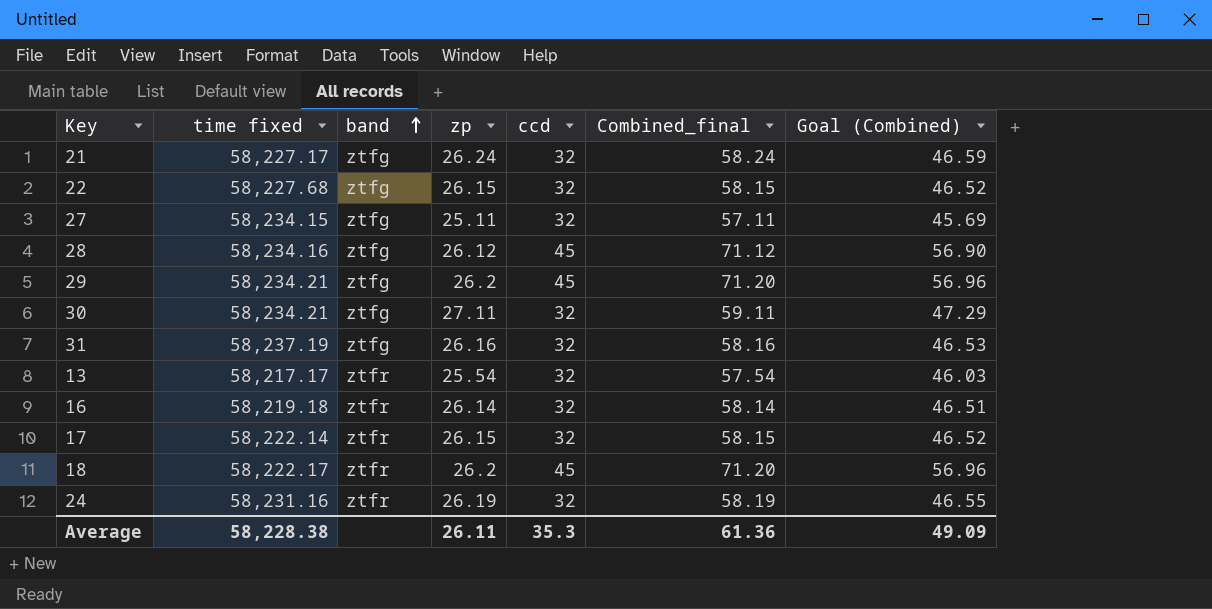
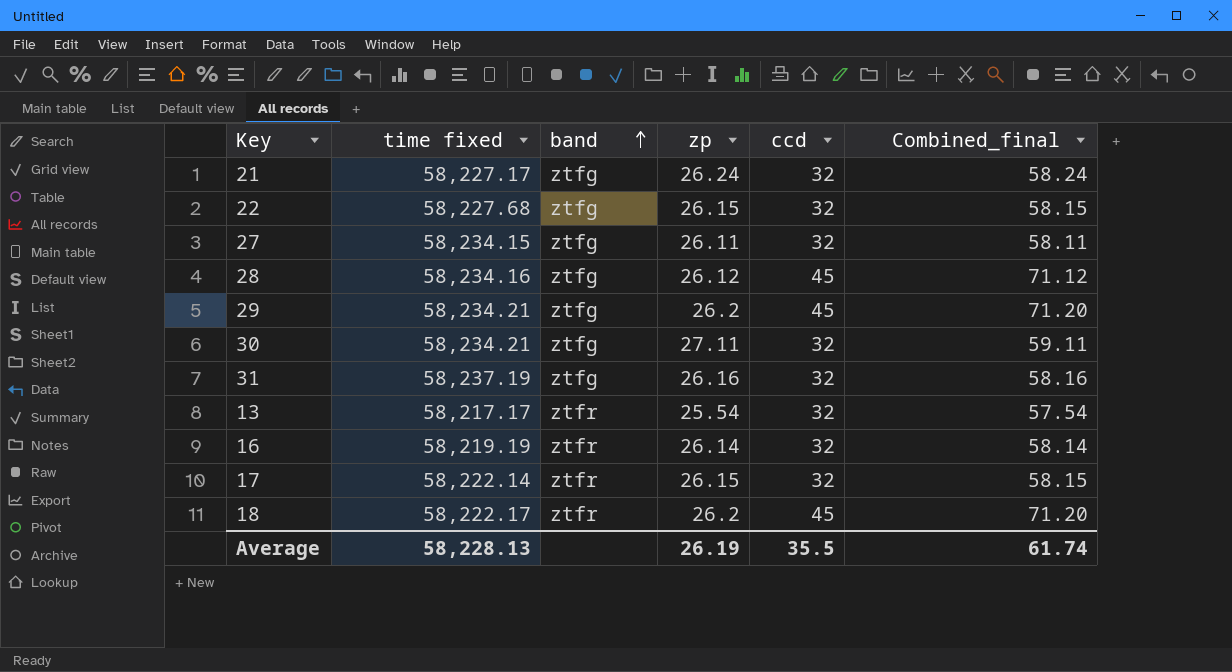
column Goal (Combined) | formula: [Combined_final] * 0.8 -> none
row 24: 58,231.16 | ztfr | 26.19 | 32 | 58.19 | 46.55 -> none
27 | zp: 25.11 -> 26.11
27 | Combined_final: 57.11 -> 58.11
16 | time fixed: 58,219.18 -> 58,219.19
Average | time fixed: 58,228.38 -> 58,228.13
Average | zp: 26.11 -> 26.19
Average | ccd: 35.3 -> 35.5
Average | Combined_final: 61.36 -> 61.74

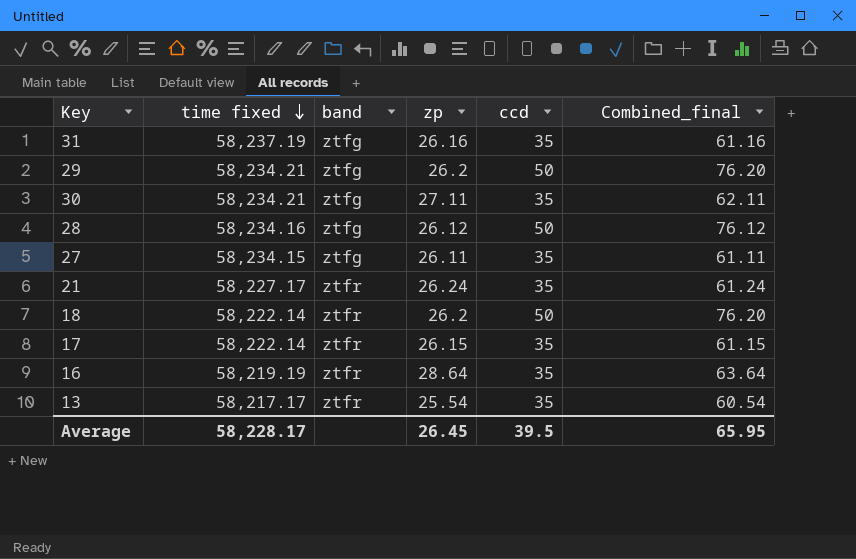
row order: band ascending -> time fixed descending
row 22: 58,227.68 | ztfg | 26.15 | 32 | 58.15 -> none
31 | ccd: 32 -> 35
31 | Combined_final: 58.16 -> 61.16
29 | ccd: 45 -> 50
29 | Combined_final: 71.20 -> 76.20
30 | ccd: 32 -> 35
30 | Combined_final: 59.11 -> 62.11
28 | ccd: 45 -> 50
28 | Combined_final: 71.12 -> 76.12
27 | ccd: 32 -> 35
27 | Combined_final: 58.11 -> 61.11
21 | band: ztfg -> ztfr
21 | ccd: 32 -> 35
21 | Combined_final: 58.24 -> 61.24
18 | time fixed: 58,222.17 -> 58,222.14
18 | ccd: 45 -> 50
18 | Combined_final: 71.20 -> 76.20
17 | ccd: 32 -> 35
17 | Combined_final: 58.15 -> 61.15
16 | zp: 26.14 -> 28.64
16 | ccd: 32 -> 35
16 | Combined_final: 58.14 -> 63.64
13 | ccd: 32 -> 35
13 | Combined_final: 57.54 -> 60.54
Average | time fixed: 58,228.13 -> 58,228.17
Average | zp: 26.19 -> 26.45
Average | ccd: 35.5 -> 39.5
Average | Combined_final: 61.74 -> 65.95

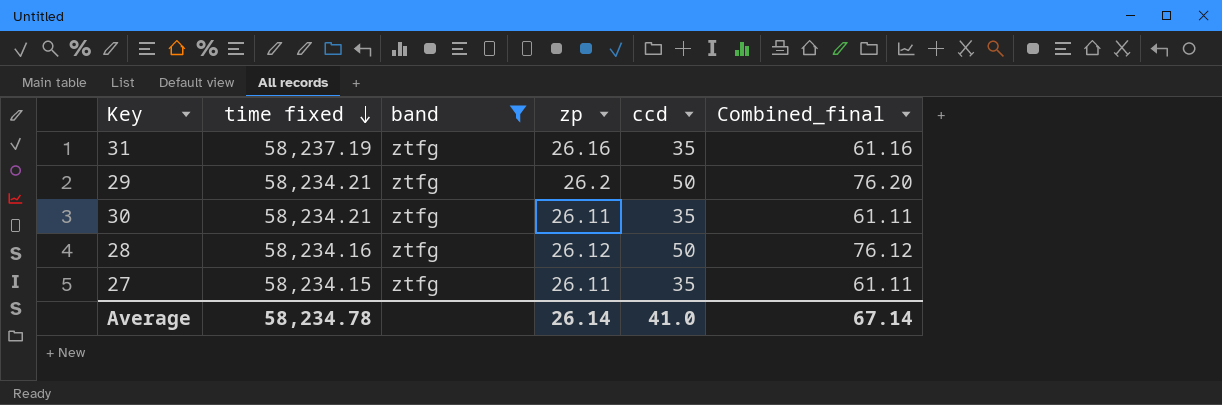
filter: none -> band = ztfg
30 | zp: 27.11 -> 26.11
30 | Combined_final: 62.11 -> 61.11
Average | time fixed: 58,228.17 -> 58,234.78
Average | zp: 26.45 -> 26.14
Average | ccd: 39.5 -> 41.0
Average | Combined_final: 65.95 -> 67.14

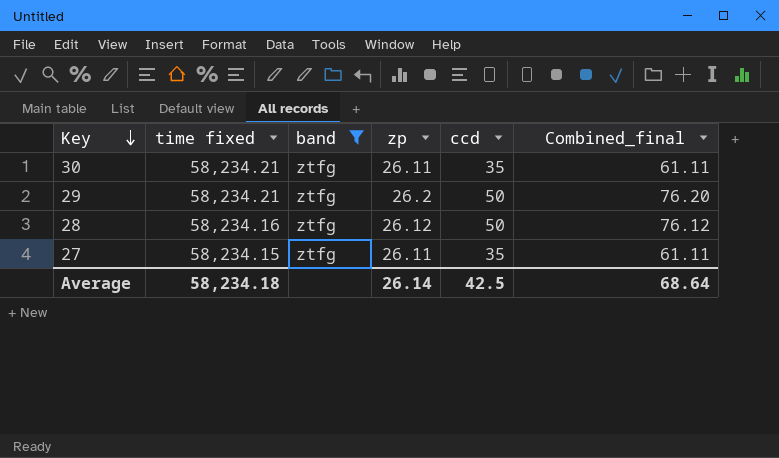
row order: time fixed descending -> Key descending
row 31: 58,237.19 | ztfg | 26.16 | 35 | 61.16 -> none
Average | time fixed: 58,234.78 -> 58,234.18
Average | ccd: 41.0 -> 42.5
Average | Combined_final: 67.14 -> 68.64

